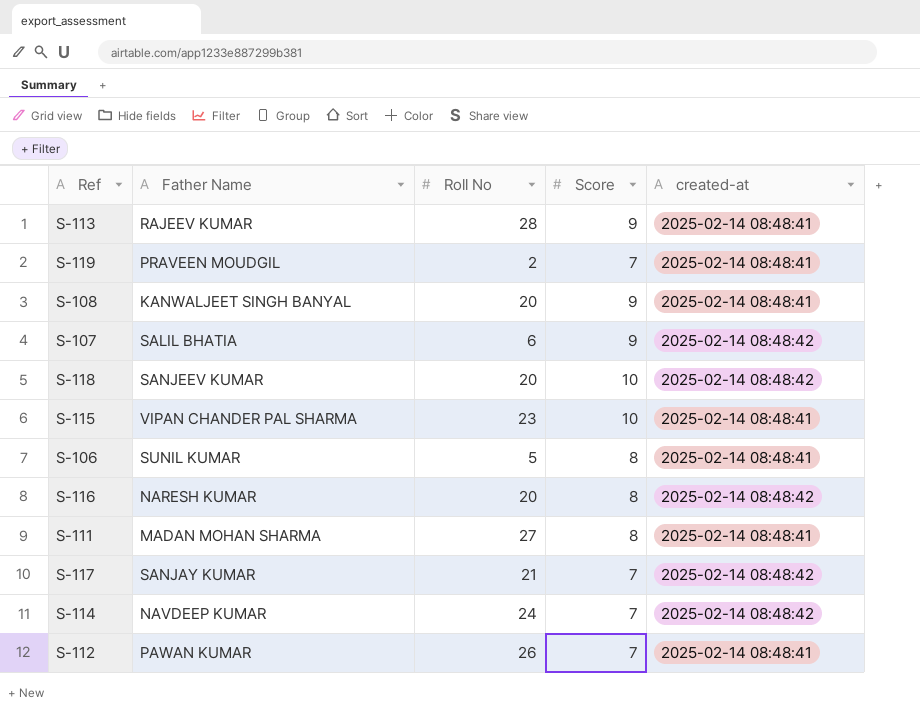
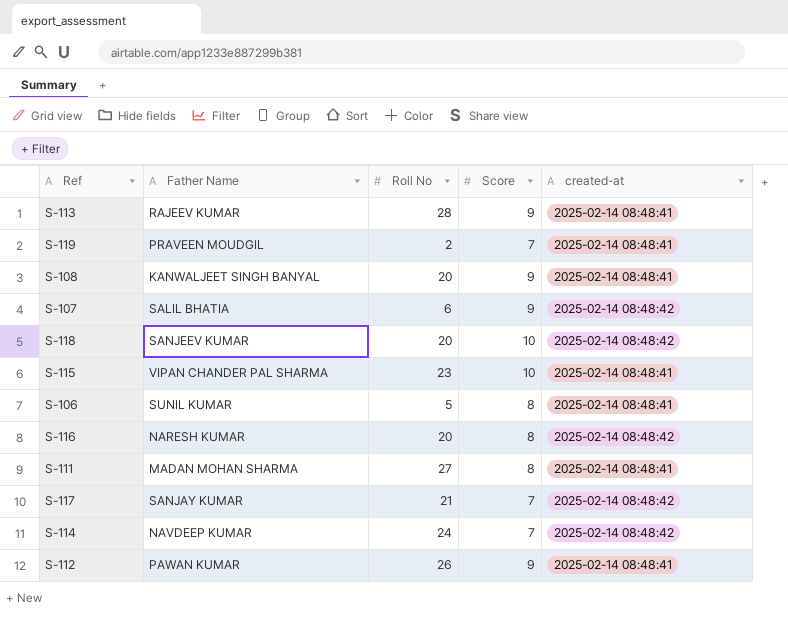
S-112 | Score: 7 -> 9

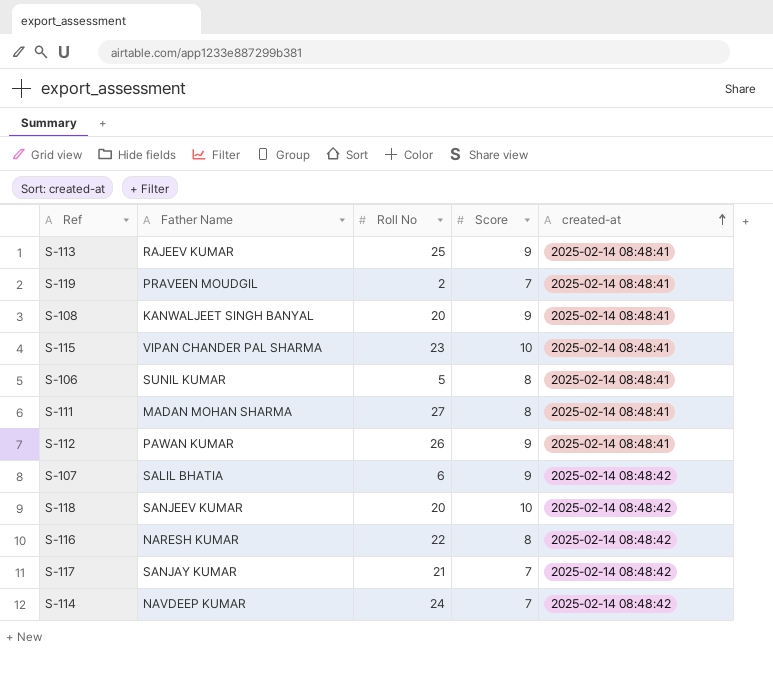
row order: none -> created-at ascending
S-113 | Roll No: 28 -> 25
S-116 | Roll No: 20 -> 22

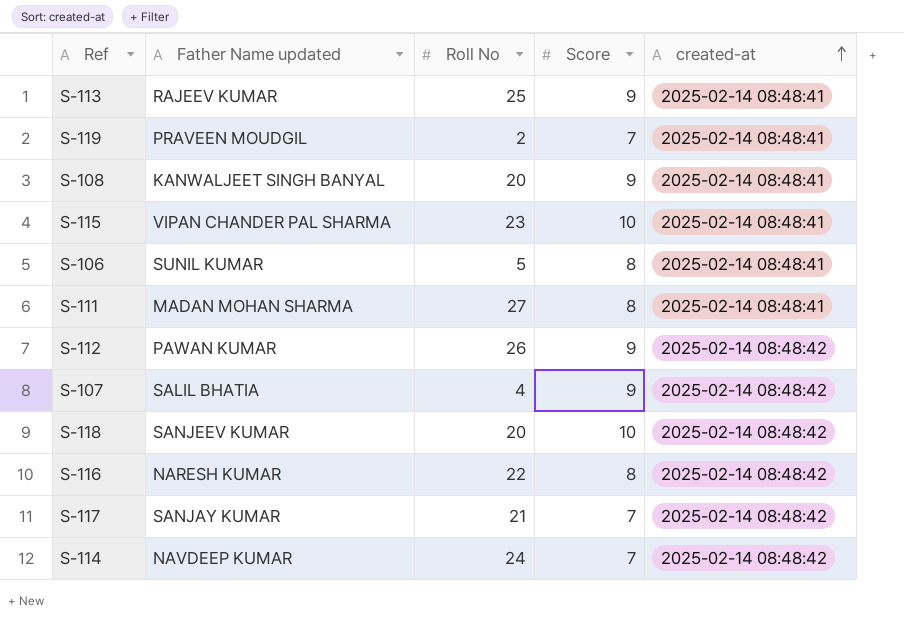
column name: Father Name -> Father Name updated
S-112 | created-at: 2025-02-14 08:48:41 -> 2025-02-14 08:48:42
S-107 | Roll No: 6 -> 4

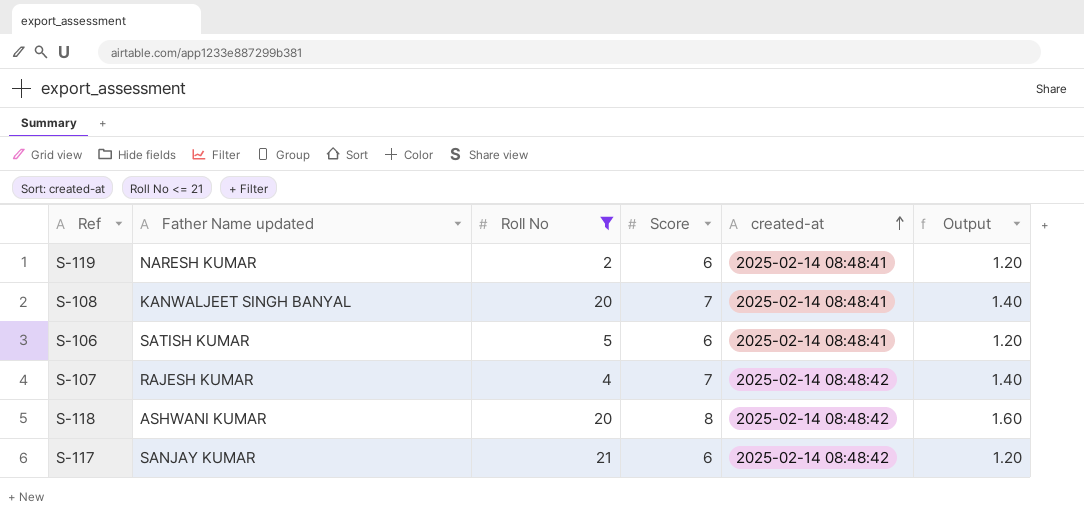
filter: none -> Roll No <= 21
column Output | formula: none -> [Score] * 0.2
S-119 | Father Name updated: PRAVEEN MOUDGIL -> NARESH KUMAR
S-119 | Score: 7 -> 6
S-108 | Score: 9 -> 7
S-106 | Father Name updated: SUNIL KUMAR -> SATISH KUMAR
S-106 | Score: 8 -> 6
S-107 | Father Name updated: SALIL BHATIA -> RAJESH KUMAR
S-107 | Score: 9 -> 7
S-118 | Father Name updated: SANJEEV KUMAR -> ASHWANI KUMAR
S-118 | Score: 10 -> 8
S-117 | Score: 7 -> 6

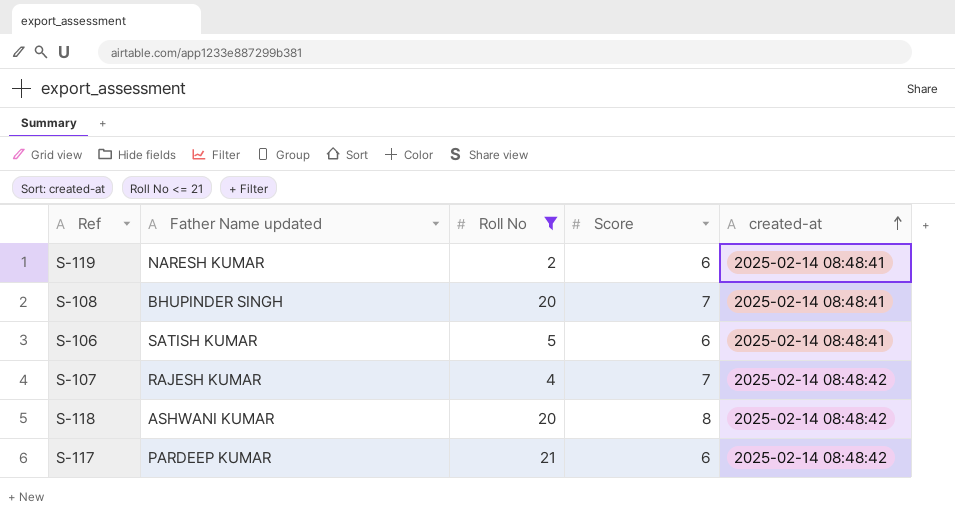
column Output | formula: [Score] * 0.2 -> none
S-108 | Father Name updated: KANWALJEET SINGH BANYAL -> BHUPINDER SINGH
S-117 | Father Name updated: SANJAY KUMAR -> PARDEEP KUMAR

